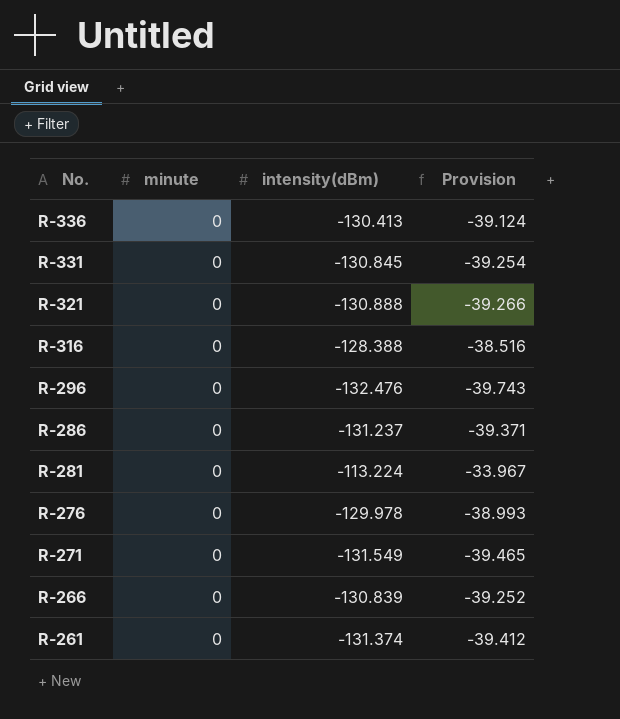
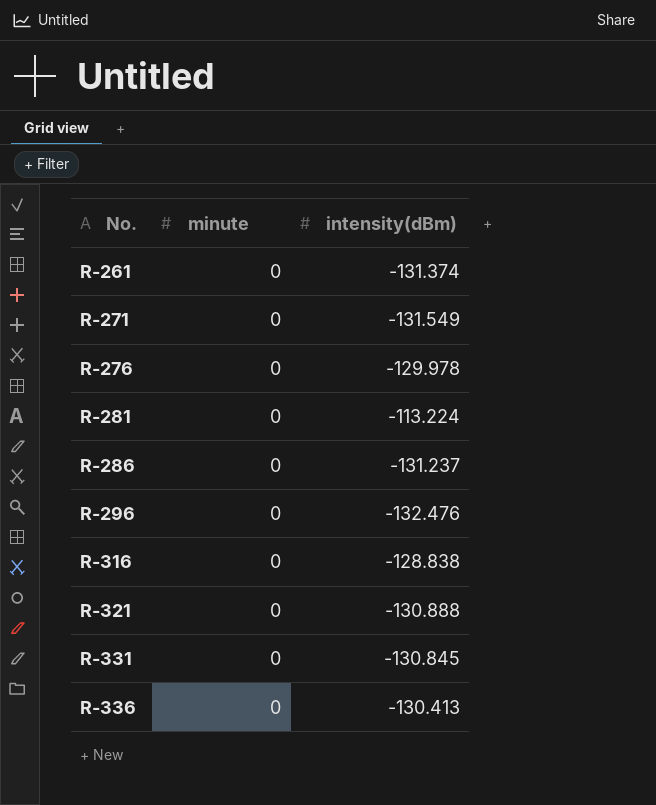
row order: No. descending -> No. ascending
column Provision | formula: [intensity(dBm)] * 0.3 -> none
row R-266: 0 | -130.839 | -39.252 -> none
R-316 | intensity(dBm): -128.388 -> -128.838

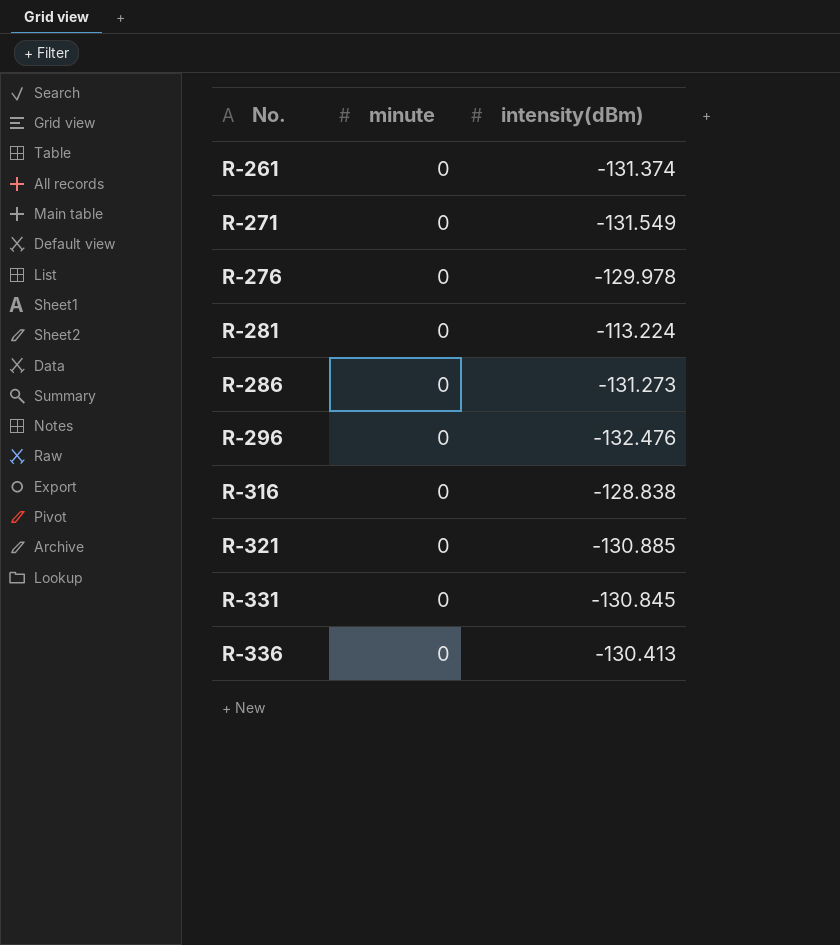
R-286 | intensity(dBm): -131.237 -> -131.273
R-321 | intensity(dBm): -130.888 -> -130.885

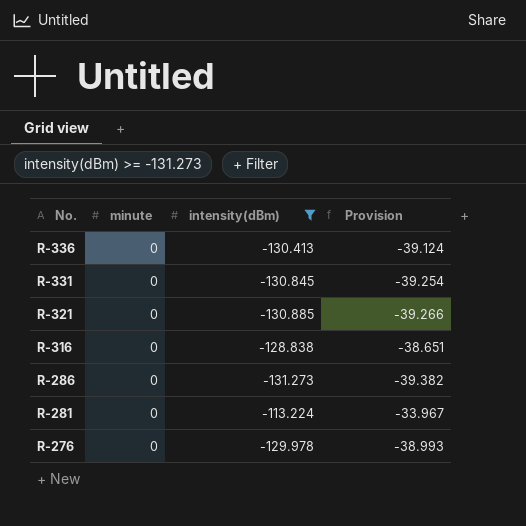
filter: none -> intensity(dBm) >= -131.273
row order: No. ascending -> No. descending
column Provision | formula: none -> [intensity(dBm)] * 0.3

